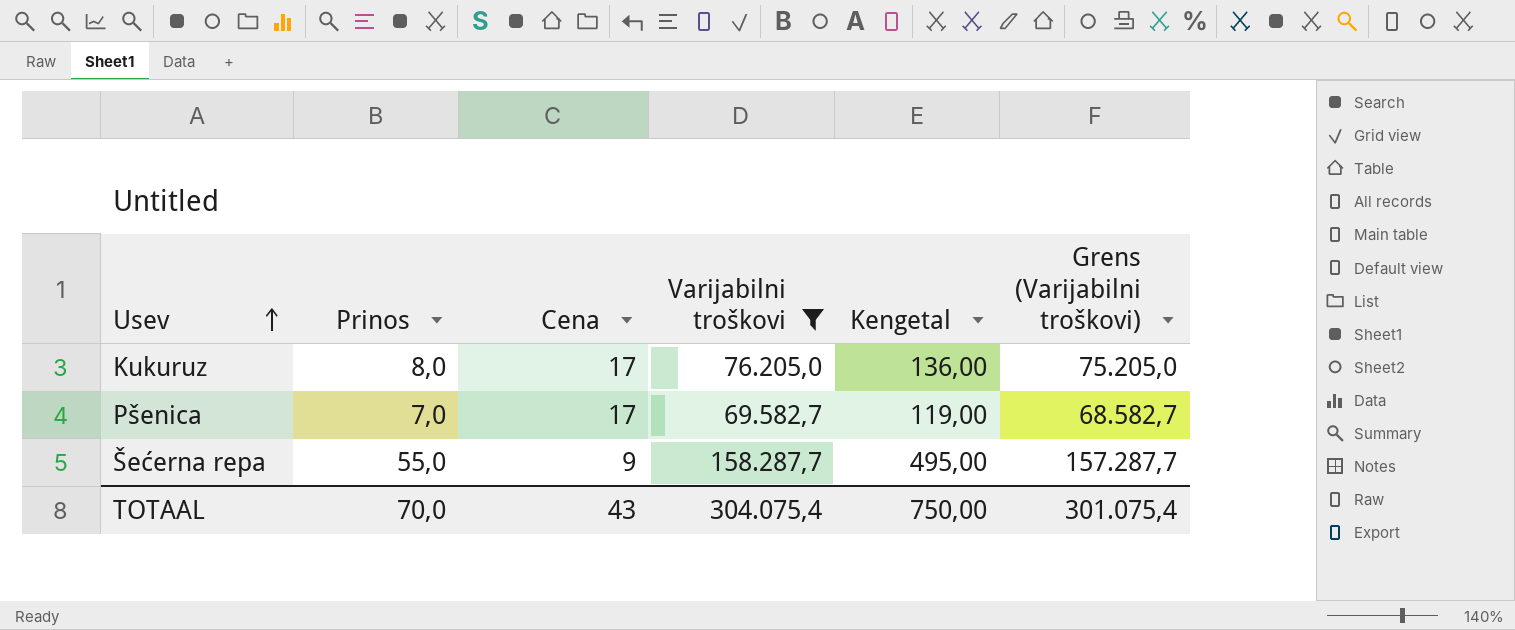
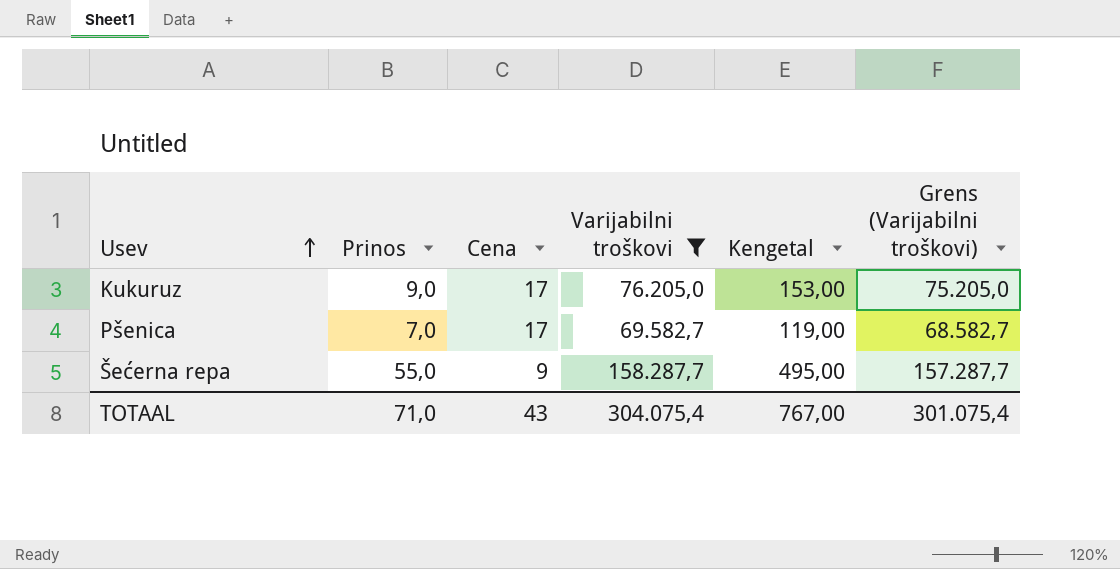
Kukuruz | Prinos: 8,0 -> 9,0
Kukuruz | Kengetal: 136,00 -> 153,00
TOTAAL | Prinos: 70,0 -> 71,0
TOTAAL | Kengetal: 750,00 -> 767,00

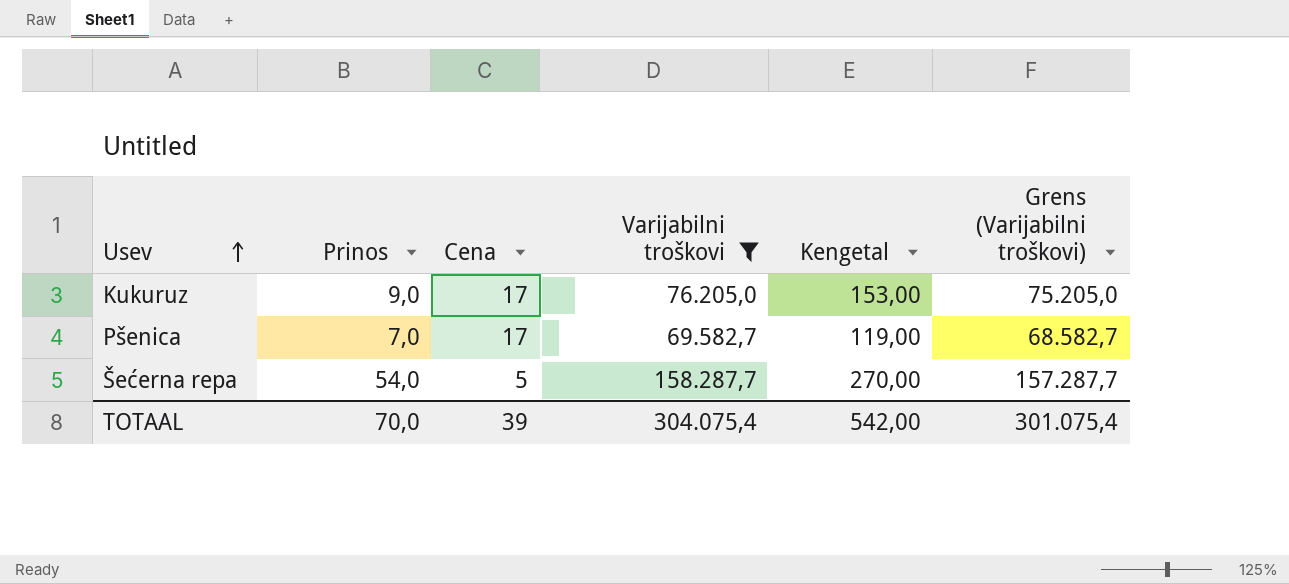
Šećerna repa | Prinos: 55,0 -> 54,0
Šećerna repa | Cena: 9 -> 5
Šećerna repa | Kengetal: 495,00 -> 270,00
TOTAAL | Prinos: 71,0 -> 70,0
TOTAAL | Cena: 43 -> 39
TOTAAL | Kengetal: 767,00 -> 542,00

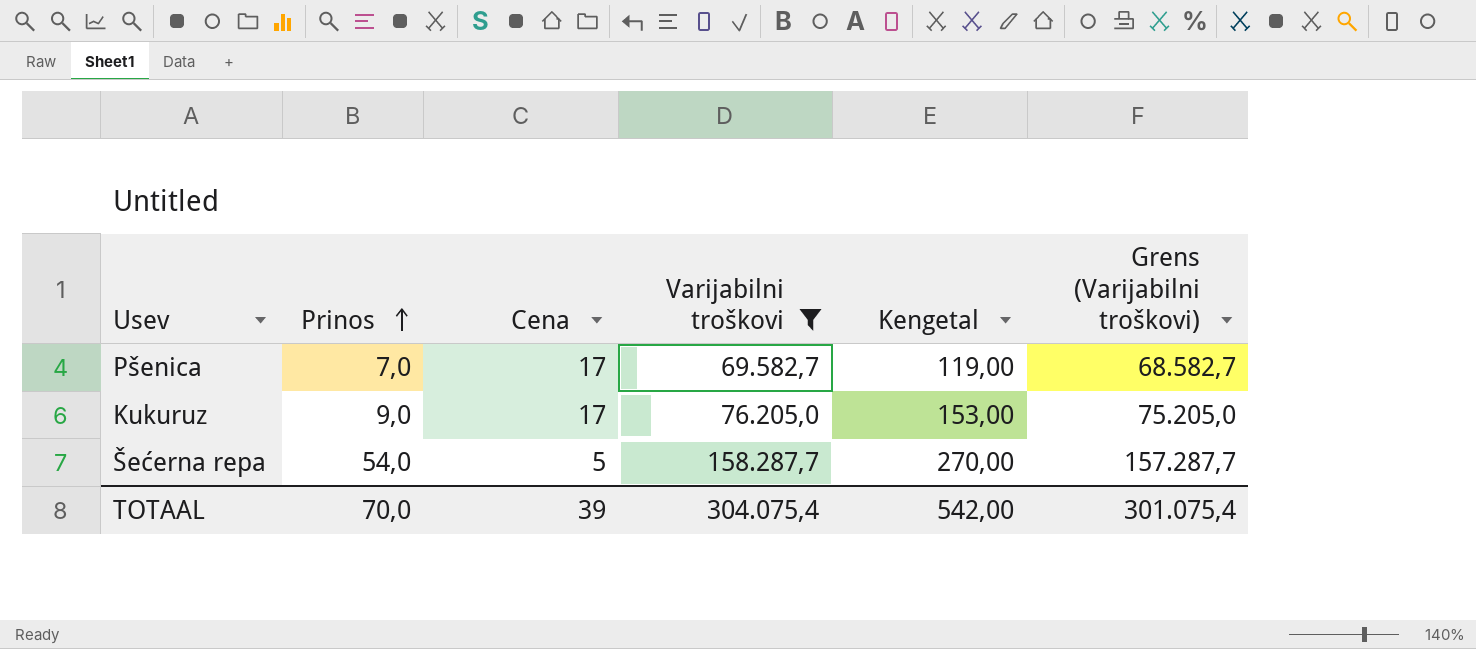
row order: Usev ascending -> Prinos ascending

